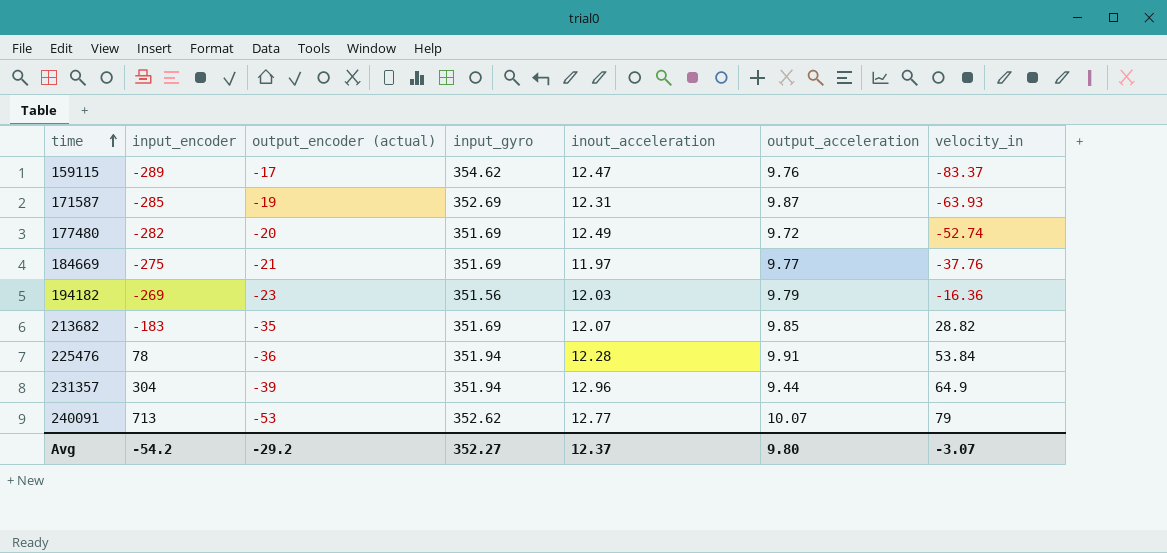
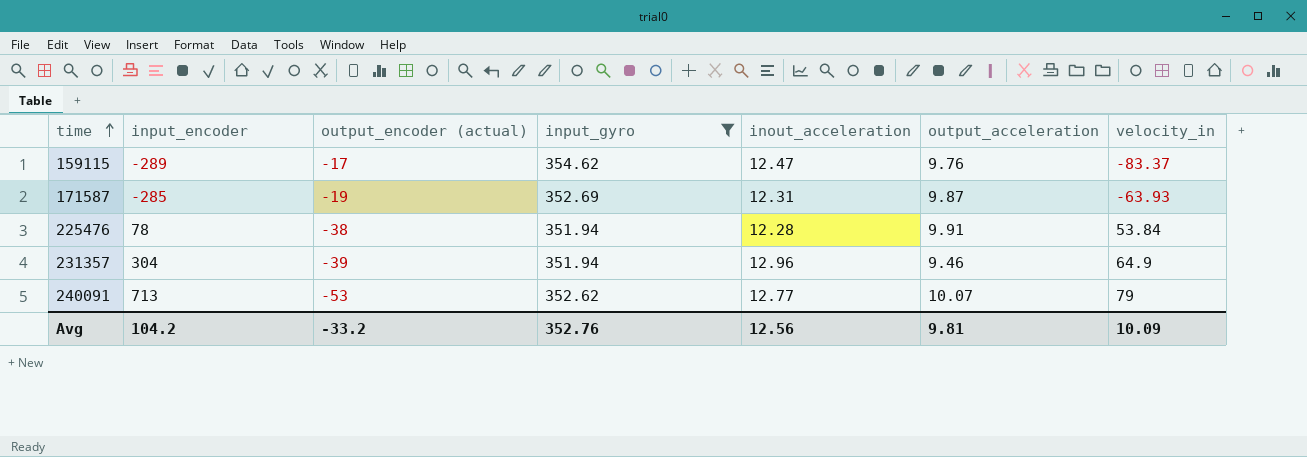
filter: none -> input_gyro >= 351.94
225476 | output_encoder (actual): -36 -> -38
231357 | output_acceleration: 9.44 -> 9.46
Avg | input_encoder: -54.2 -> 104.2
Avg | output_encoder (actual): -29.2 -> -33.2
Avg | input_gyro: 352.27 -> 352.76
Avg | inout_acceleration: 12.37 -> 12.56
Avg | output_acceleration: 9.80 -> 9.81
Avg | velocity_in: -3.07 -> 10.09

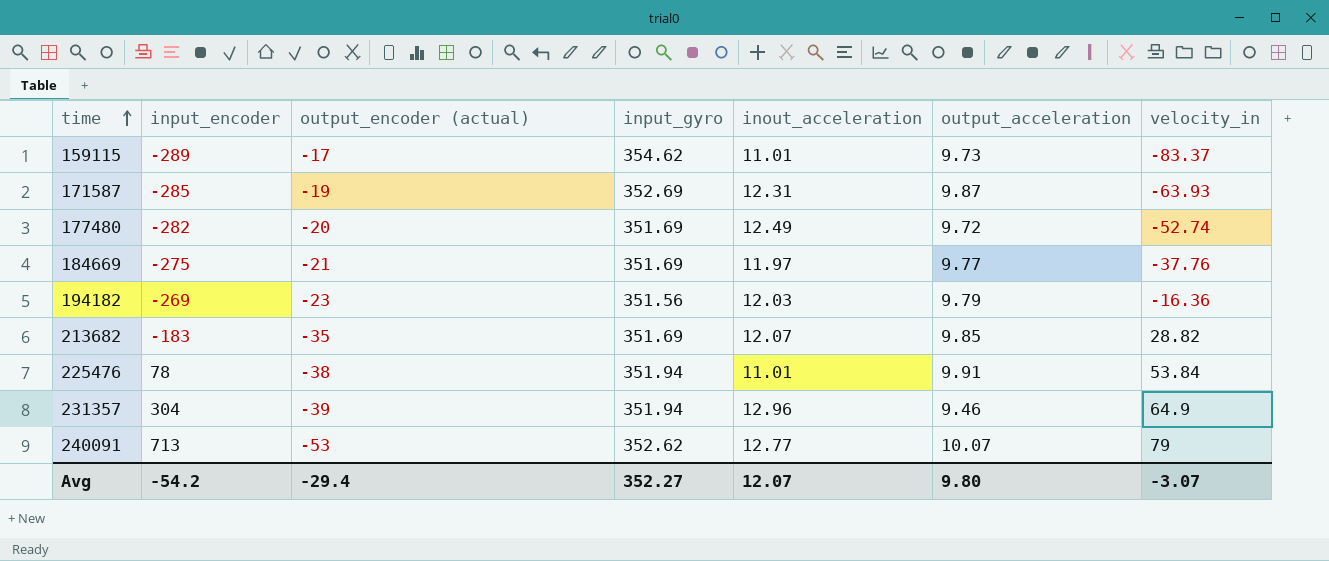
filter: input_gyro >= 351.94 -> none
159115 | inout_acceleration: 12.47 -> 11.01
159115 | output_acceleration: 9.76 -> 9.73
225476 | inout_acceleration: 12.28 -> 11.01
Avg | input_encoder: 104.2 -> -54.2
Avg | output_encoder (actual): -33.2 -> -29.4
Avg | input_gyro: 352.76 -> 352.27
Avg | inout_acceleration: 12.56 -> 12.07
Avg | output_acceleration: 9.81 -> 9.80
Avg | velocity_in: 10.09 -> -3.07

